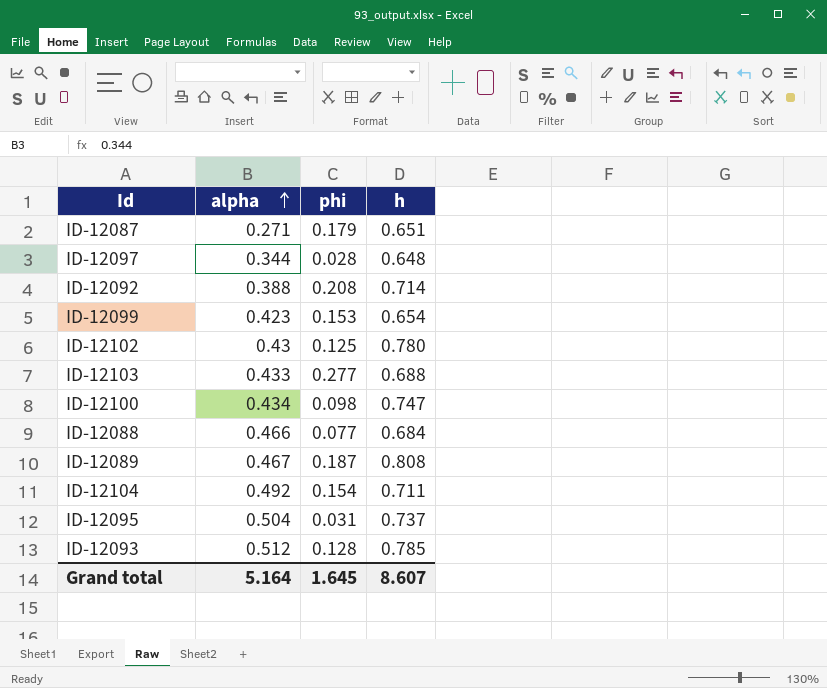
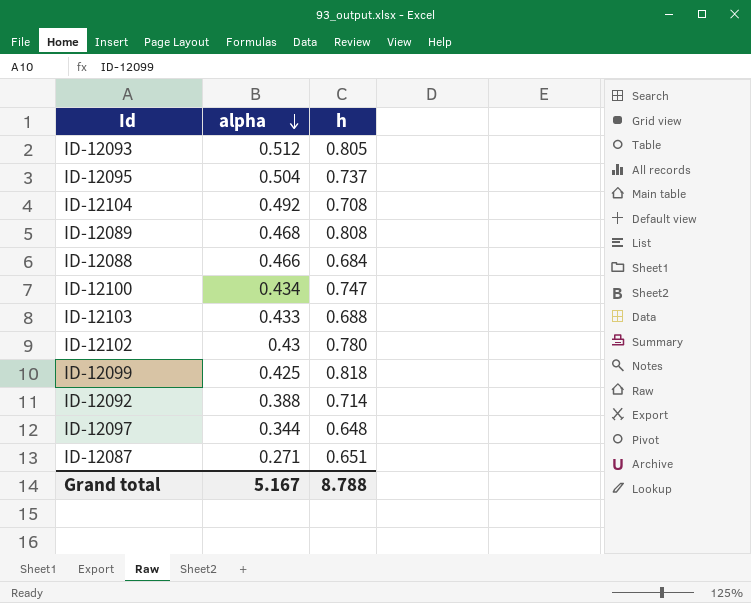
row order: alpha ascending -> alpha descending
column phi | position: 3 -> none
ID-12093 | h: 0.785 -> 0.805
ID-12104 | h: 0.711 -> 0.708
ID-12089 | alpha: 0.467 -> 0.468
ID-12099 | alpha: 0.423 -> 0.425
ID-12099 | h: 0.654 -> 0.818
Grand total | alpha: 5.164 -> 5.167
Grand total | h: 8.607 -> 8.788

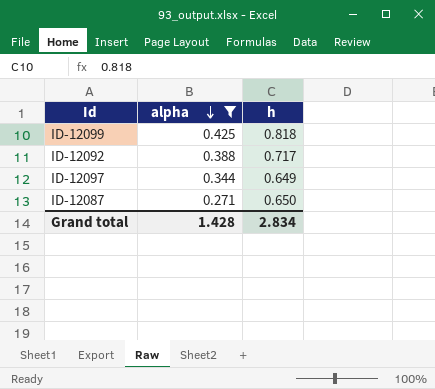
filter: none -> alpha <= 0.425
ID-12092 | h: 0.714 -> 0.717
ID-12097 | h: 0.648 -> 0.649
ID-12087 | h: 0.651 -> 0.650
Grand total | alpha: 5.167 -> 1.428
Grand total | h: 8.788 -> 2.834

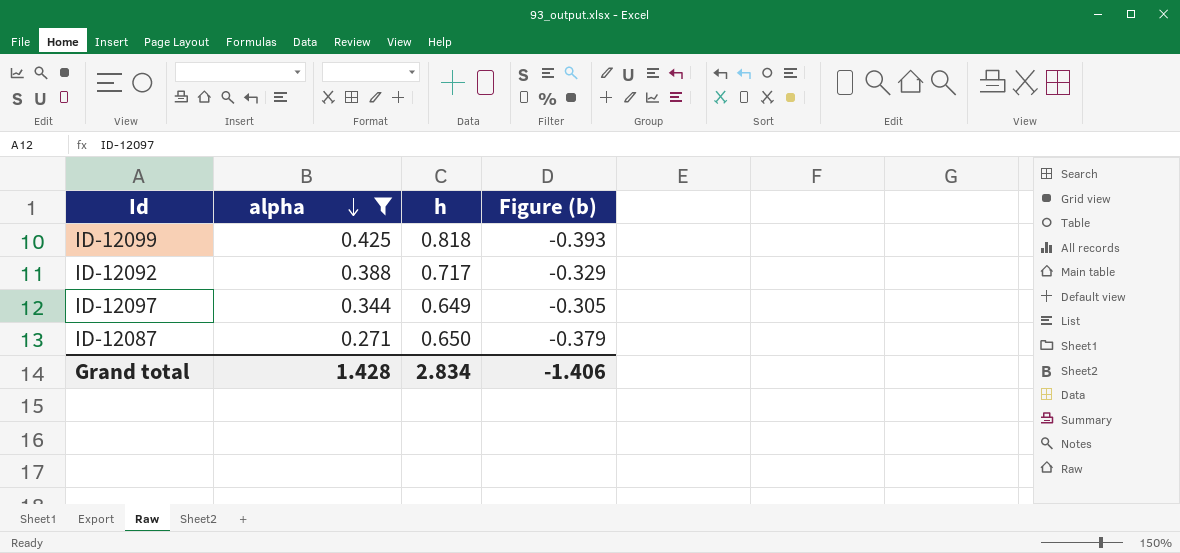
column Figure (b) | formula: none -> [alpha] - [h]

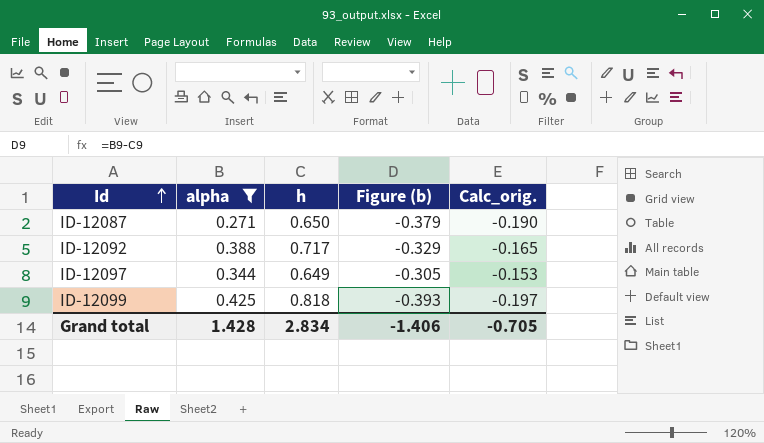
row order: alpha descending -> Id ascending
column Calc_orig. | formula: none -> [Figure (b)] * 0.5

